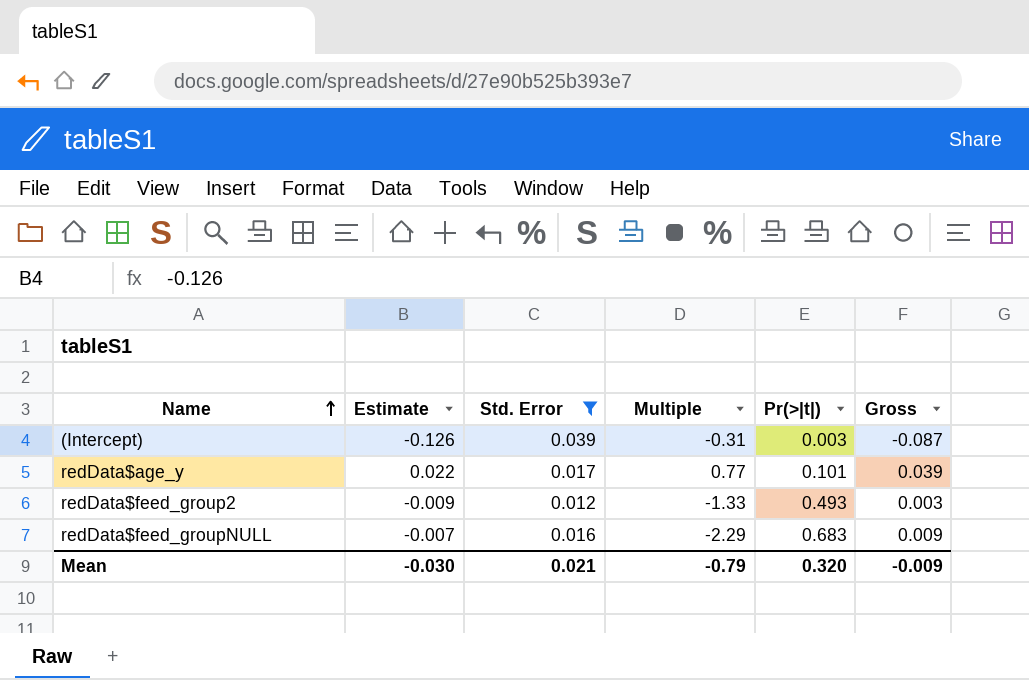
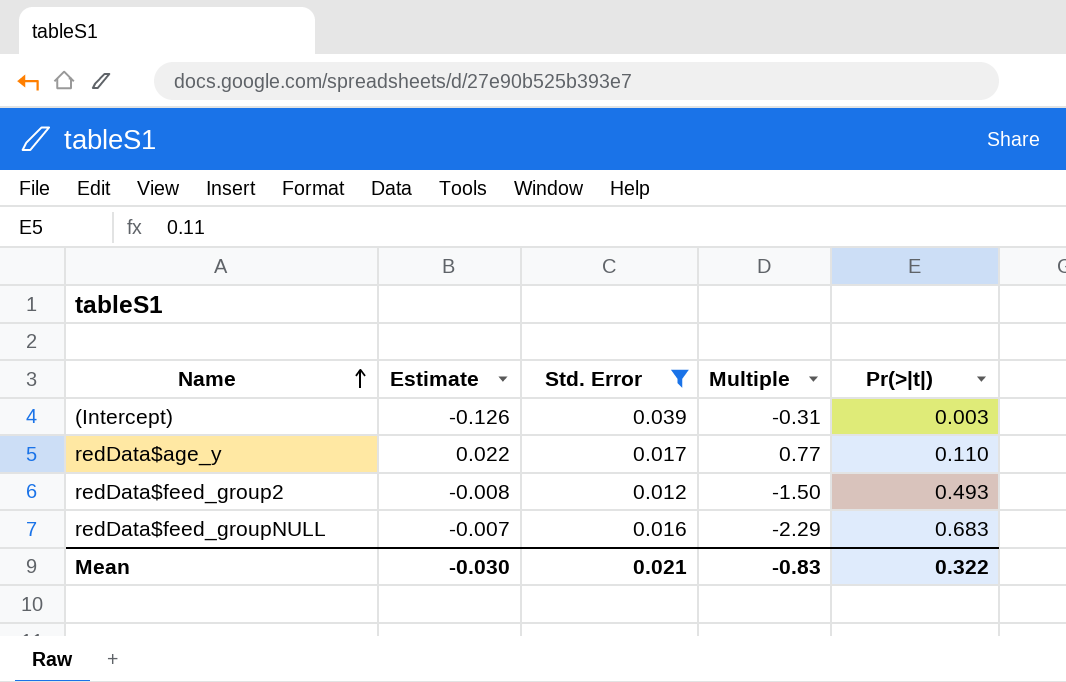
column Gross | formula: [Estimate] + [Std. Error] -> none
redData$age_y | Pr(>|t|): 0.101 -> 0.110
redData$feed_group2 | Estimate: -0.009 -> -0.008
redData$feed_group2 | Multiple: -1.33 -> -1.50
Mean | Multiple: -0.79 -> -0.83
Mean | Pr(>|t|): 0.320 -> 0.322

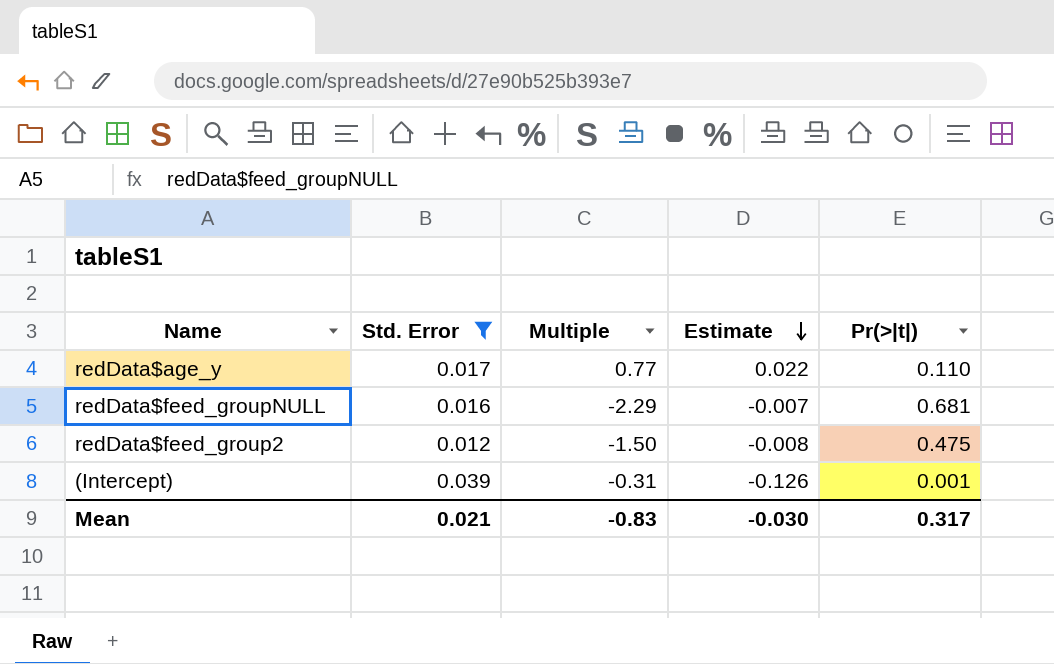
row order: Name ascending -> Estimate descending
column Estimate | position: 2 -> 4
redData$feed_groupNULL | Pr(>|t|): 0.683 -> 0.681
redData$feed_group2 | Pr(>|t|): 0.493 -> 0.475
(Intercept) | Pr(>|t|): 0.003 -> 0.001
Mean | Pr(>|t|): 0.322 -> 0.317

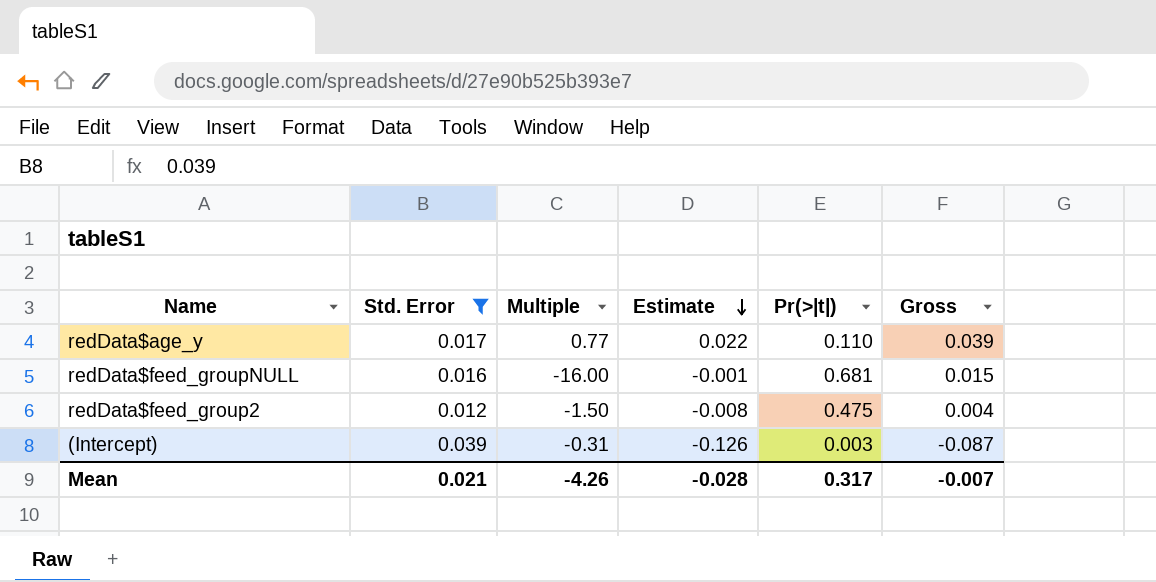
column Gross | formula: none -> [Std. Error] + [Estimate]
redData$feed_groupNULL | Multiple: -2.29 -> -16.00
redData$feed_groupNULL | Estimate: -0.007 -> -0.001
(Intercept) | Pr(>|t|): 0.001 -> 0.003
Mean | Multiple: -0.83 -> -4.26
Mean | Estimate: -0.030 -> -0.028

